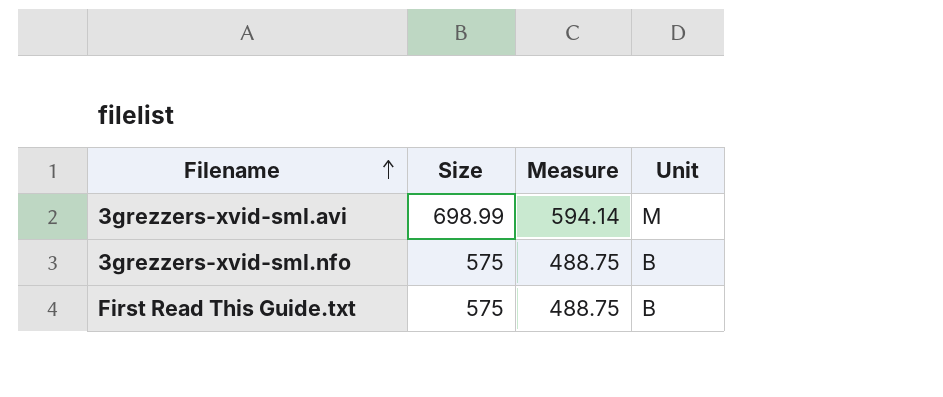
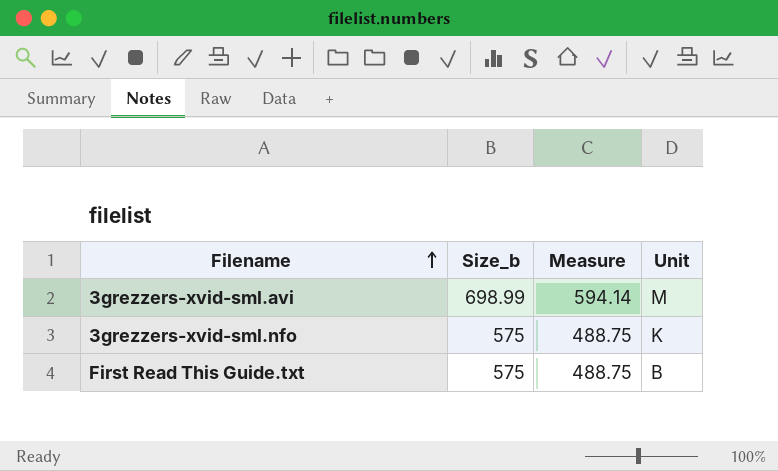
column name: Size -> Size_b
3grezzers-xvid-sml.nfo | Unit: B -> K

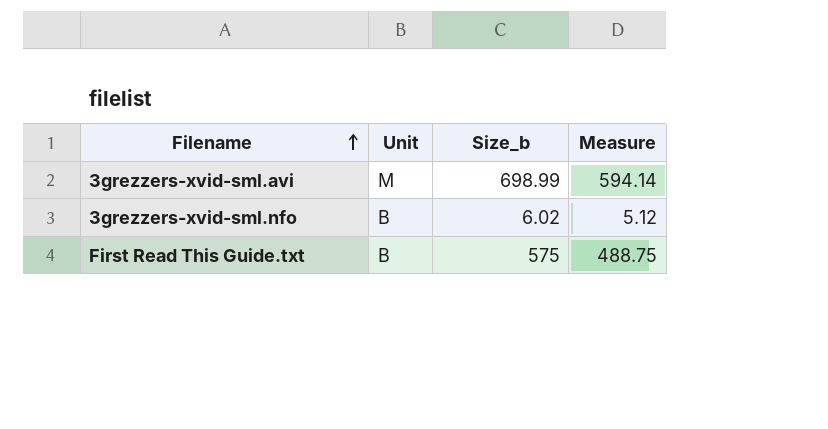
column Unit | position: 4 -> 2
3grezzers-xvid-sml.nfo | Unit: K -> B
3grezzers-xvid-sml.nfo | Size_b: 575 -> 6.02
3grezzers-xvid-sml.nfo | Measure: 488.75 -> 5.12

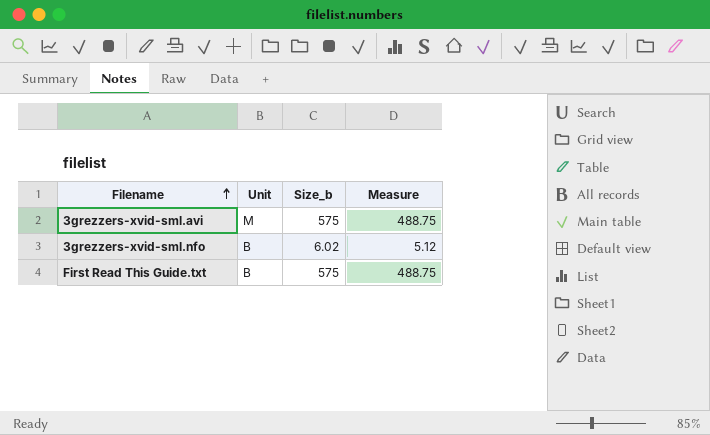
3grezzers-xvid-sml.avi | Size_b: 698.99 -> 575
3grezzers-xvid-sml.avi | Measure: 594.14 -> 488.75

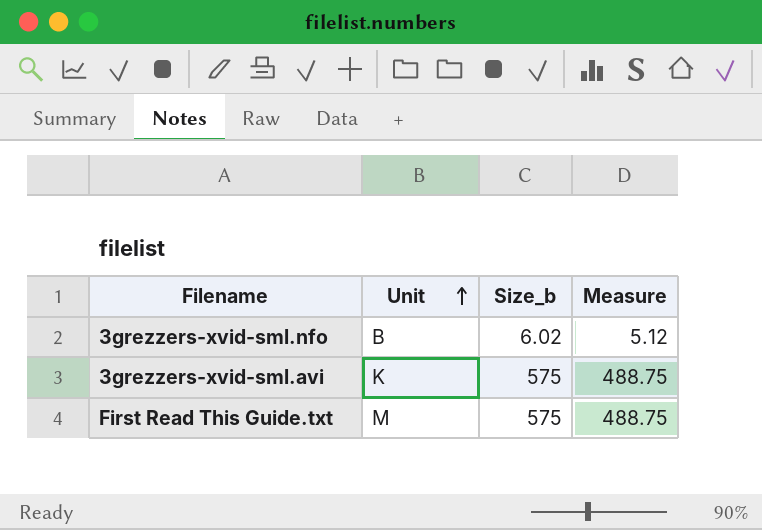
row order: Filename ascending -> Unit ascending
3grezzers-xvid-sml.avi | Unit: M -> K
First Read This Guide.txt | Unit: B -> M

